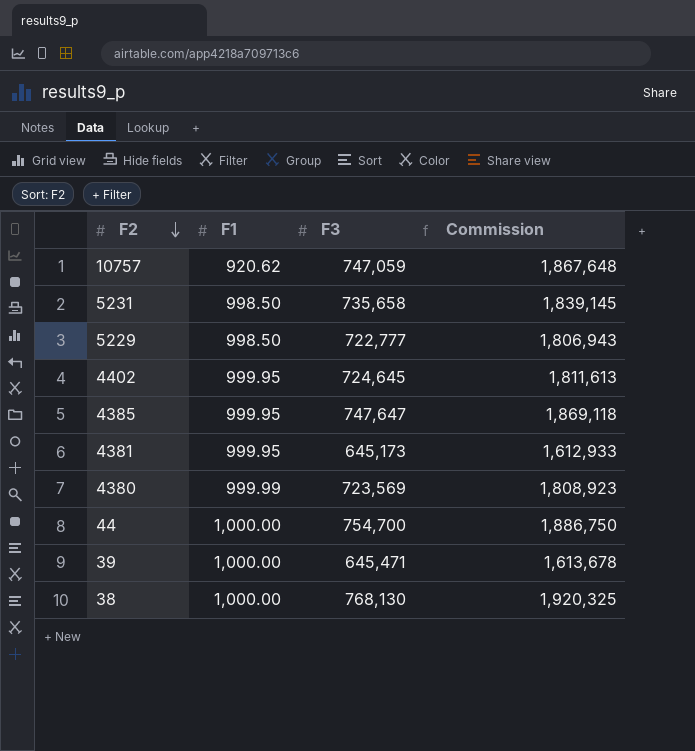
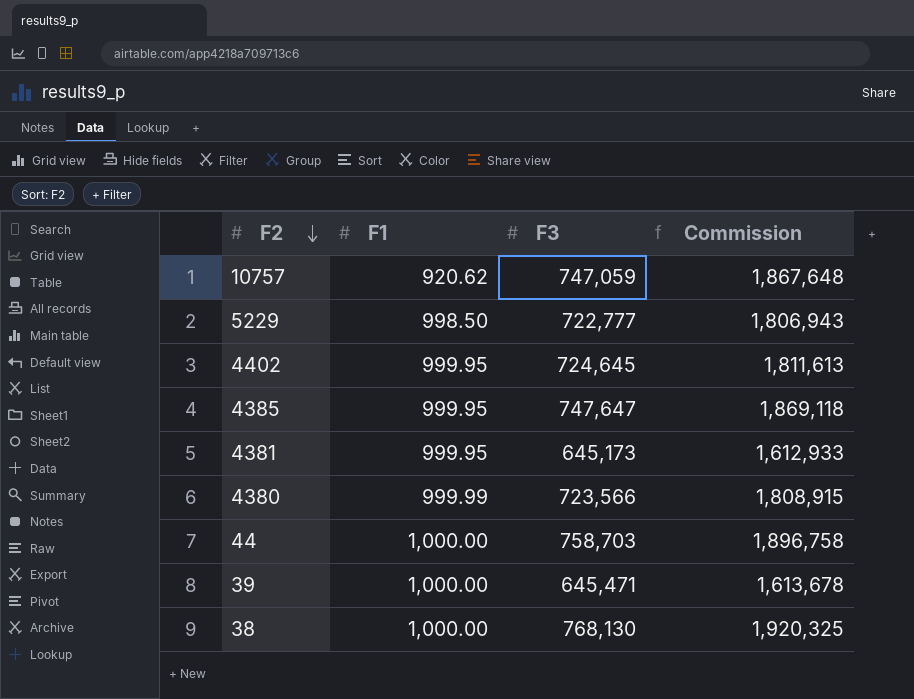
row 5231: 998.50 | 735,658 | 1,839,145 -> none
4380 | F3: 723,569 -> 723,566
4380 | Commission: 1,808,923 -> 1,808,915
44 | F3: 754,700 -> 758,703
44 | Commission: 1,886,750 -> 1,896,758

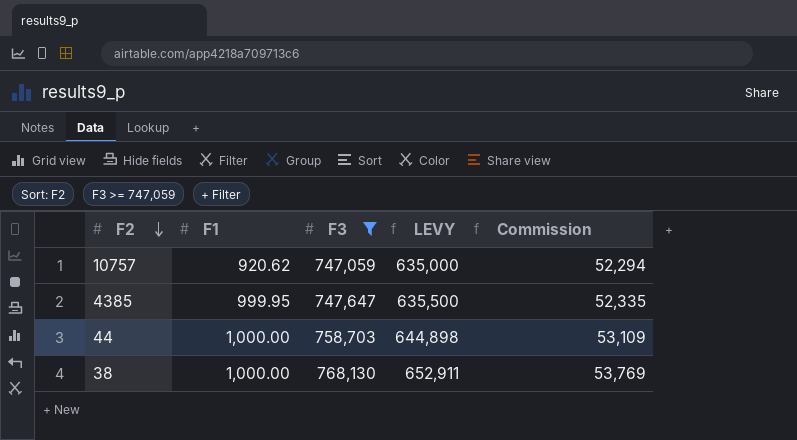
filter: none -> F3 >= 747,059
column LEVY | formula: none -> [F3] * 0.85
column Commission | formula: [F3] * 2.5 -> [F3] * 0.07

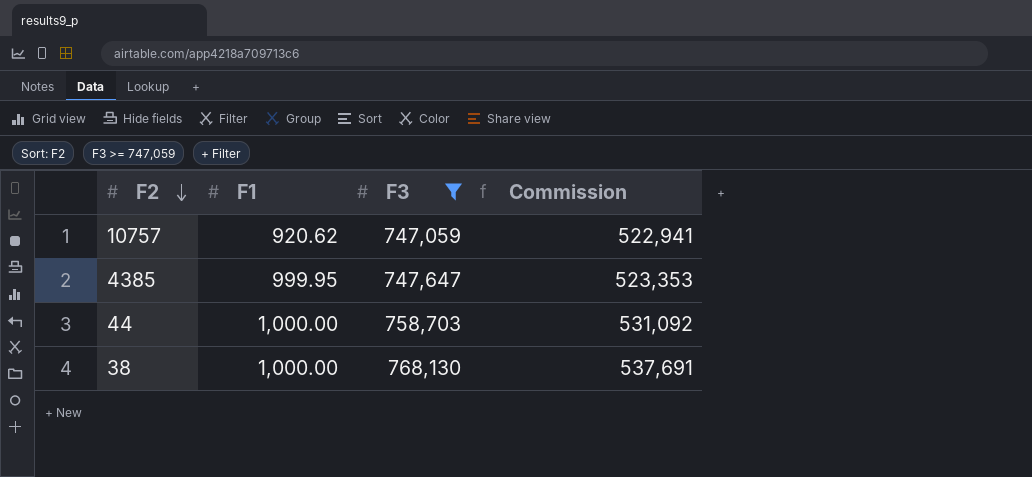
column LEVY | formula: [F3] * 0.85 -> none
column Commission | formula: [F3] * 0.07 -> [F3] * 0.7

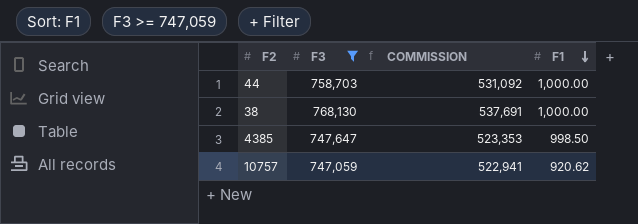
row order: F2 descending -> F1 descending
column name: Commission -> COMMISSION
column F1 | position: 2 -> 4
4385 | F1: 999.95 -> 998.50

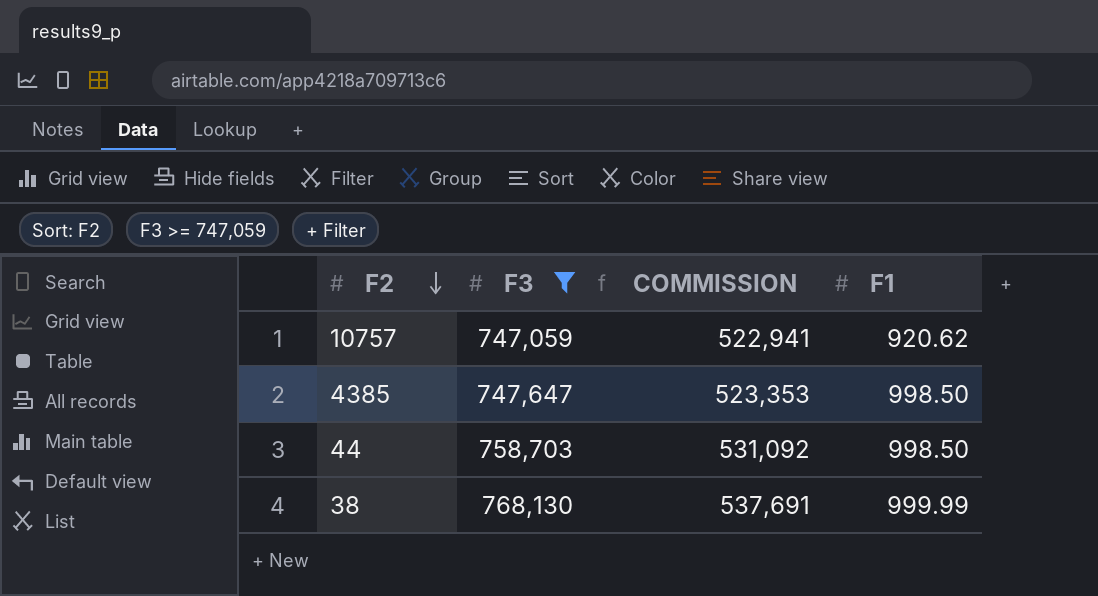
row order: F1 descending -> F2 descending
44 | F1: 1,000.00 -> 998.50
38 | F1: 1,000.00 -> 999.99

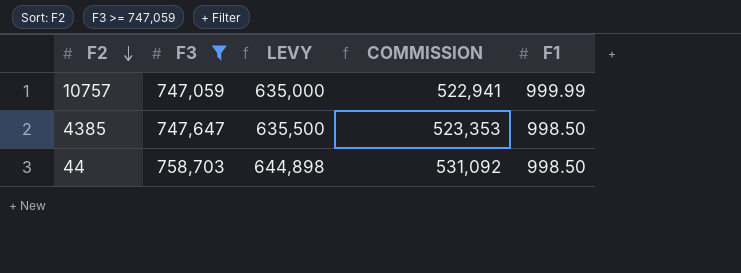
column LEVY | formula: none -> [F3] * 0.85
row 38: 768,130 | 537,691 | 999.99 -> none
10757 | F1: 920.62 -> 999.99

